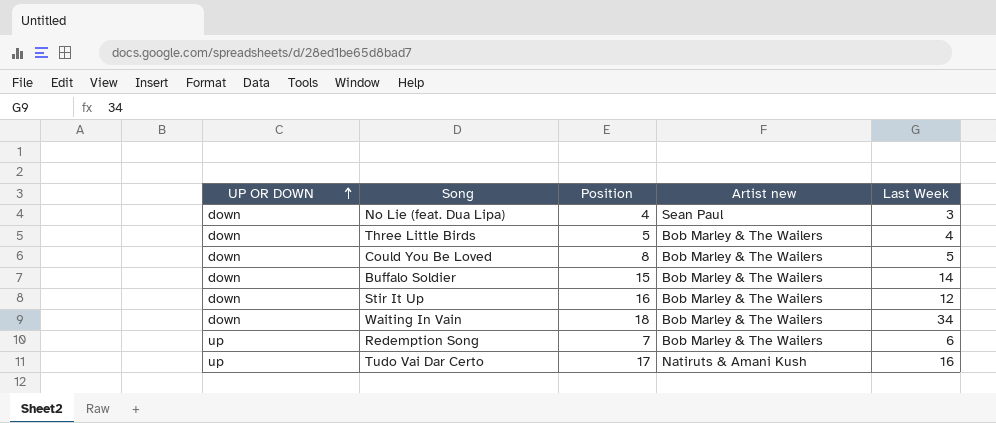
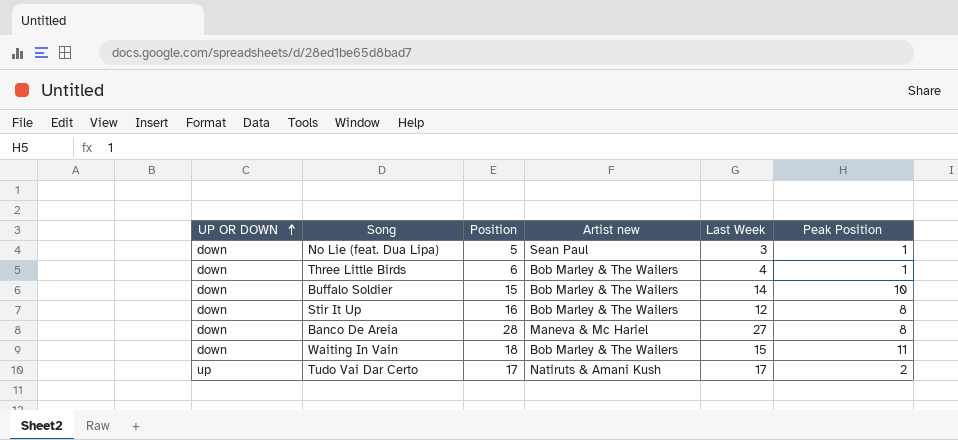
column Peak Position | position: none -> 6
row Could You Be Loved: down | 8 | Bob Marley & The Wailers | 5 -> none
row Redemption Song: up | 7 | Bob Marley & The Wailers | 6 -> none
No Lie (feat. Dua Lipa) | Position: 4 -> 5
Three Little Birds | Position: 5 -> 6
row Banco De Areia: none -> down | 28 | Maneva & Mc Hariel | 27 | 8
Waiting In Vain | Last Week: 34 -> 15
Tudo Vai Dar Certo | Last Week: 16 -> 17

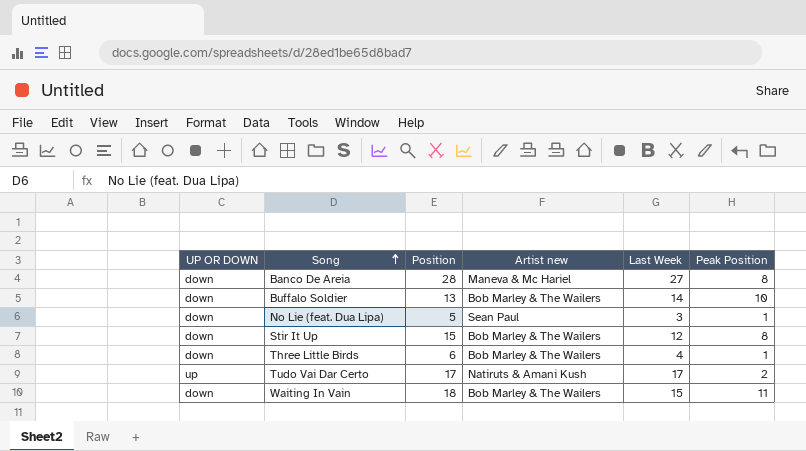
row order: UP OR DOWN ascending -> Song ascending
Buffalo Soldier | Position: 15 -> 13
Stir It Up | Position: 16 -> 15

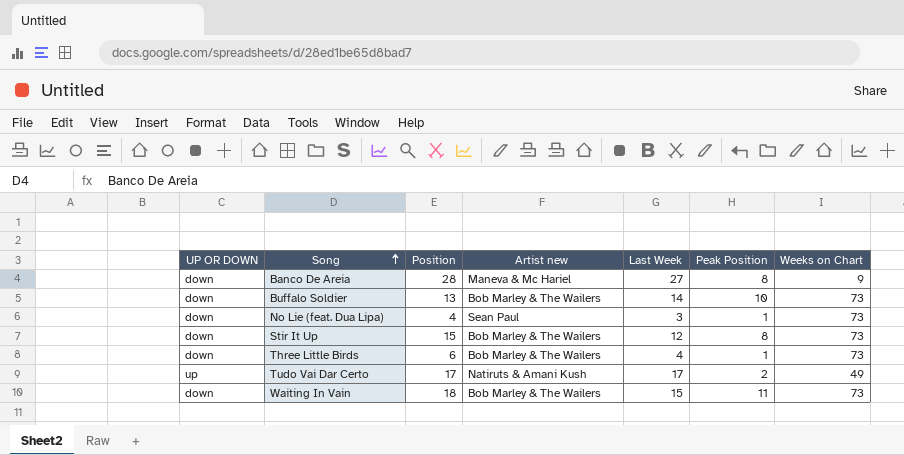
column Weeks on Chart | position: none -> 7
No Lie (feat. Dua Lipa) | Position: 5 -> 4

